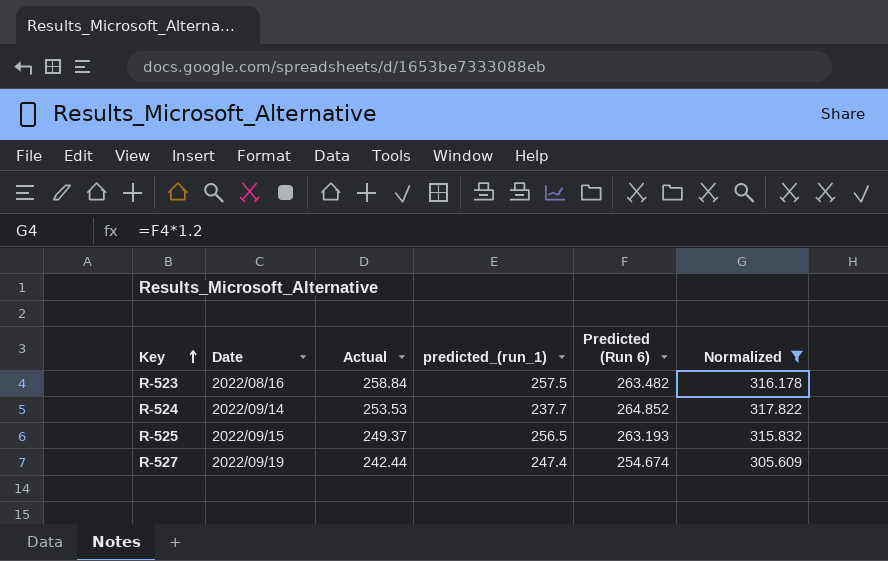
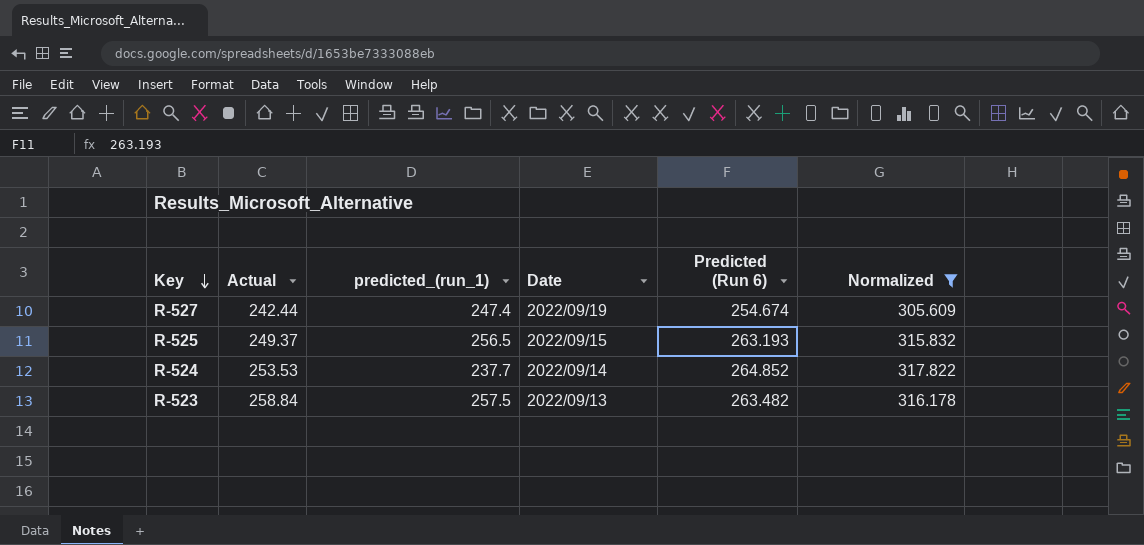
row order: Key ascending -> Key descending
column Date | position: 2 -> 4
R-523 | Date: 2022/08/16 -> 2022/09/13

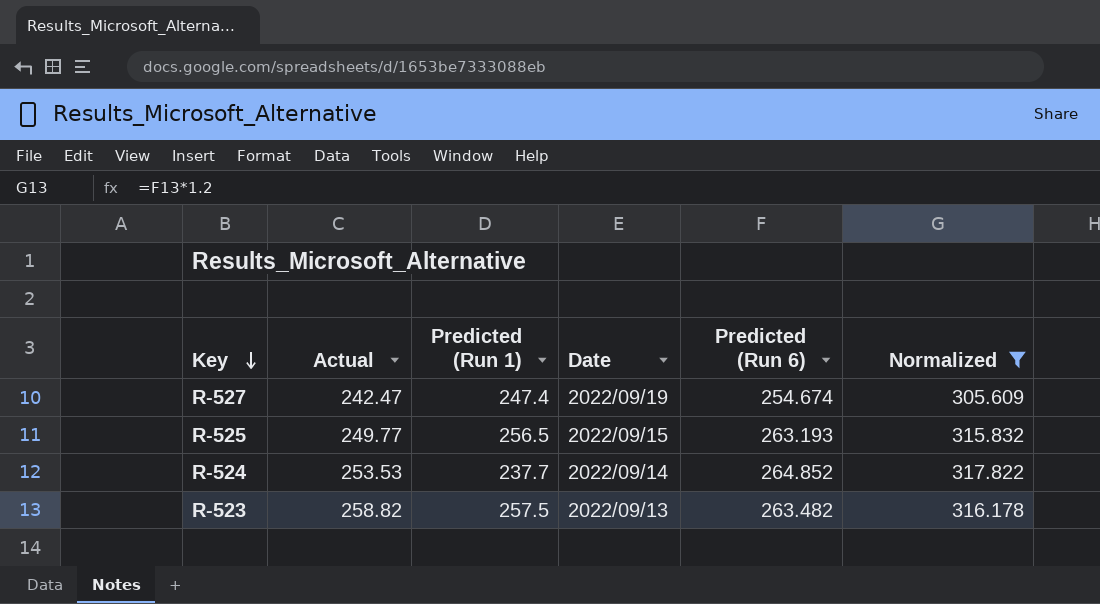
column name: predicted_(run_1) -> Predicted (Run 1)
R-527 | Actual: 242.44 -> 242.47
R-525 | Actual: 249.37 -> 249.77
R-523 | Actual: 258.84 -> 258.82

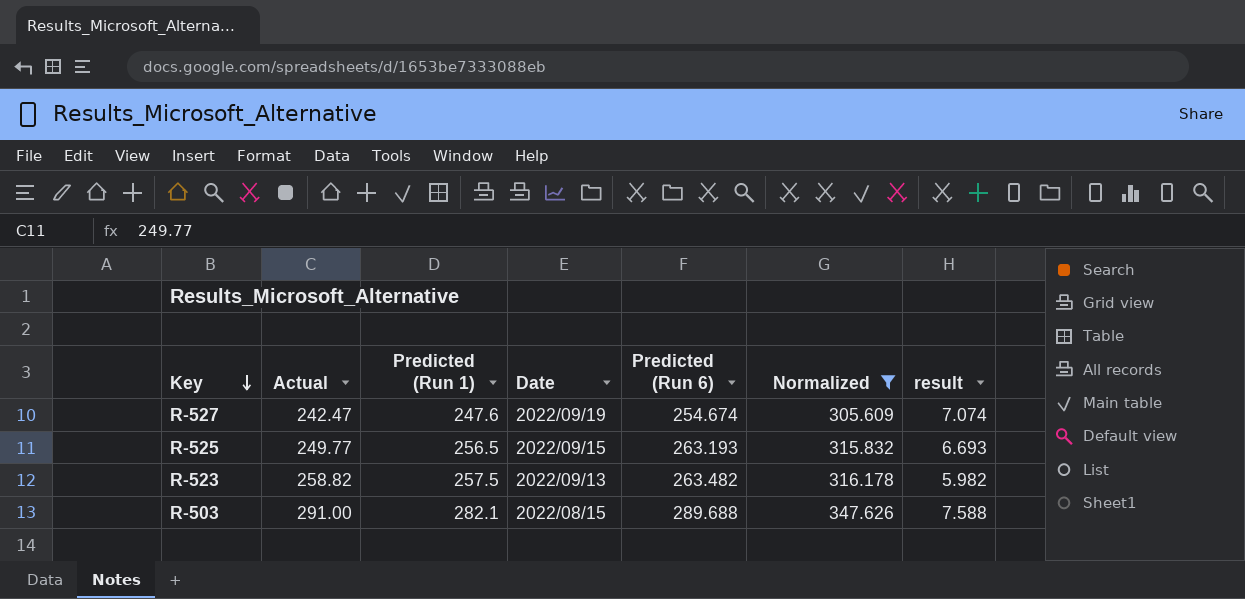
column result | formula: none -> [Predicted (Run 6)] - [Predicted (Run 1)]
row R-524: 253.53 | 237.7 | 2022/09/14 | 264.852 | 317.822 -> none
R-527 | Predicted (Run 1): 247.4 -> 247.6
row R-503: none -> 291.00 | 282.1 | 2022/08/15 | 289.688 | 347.626 | 7.588

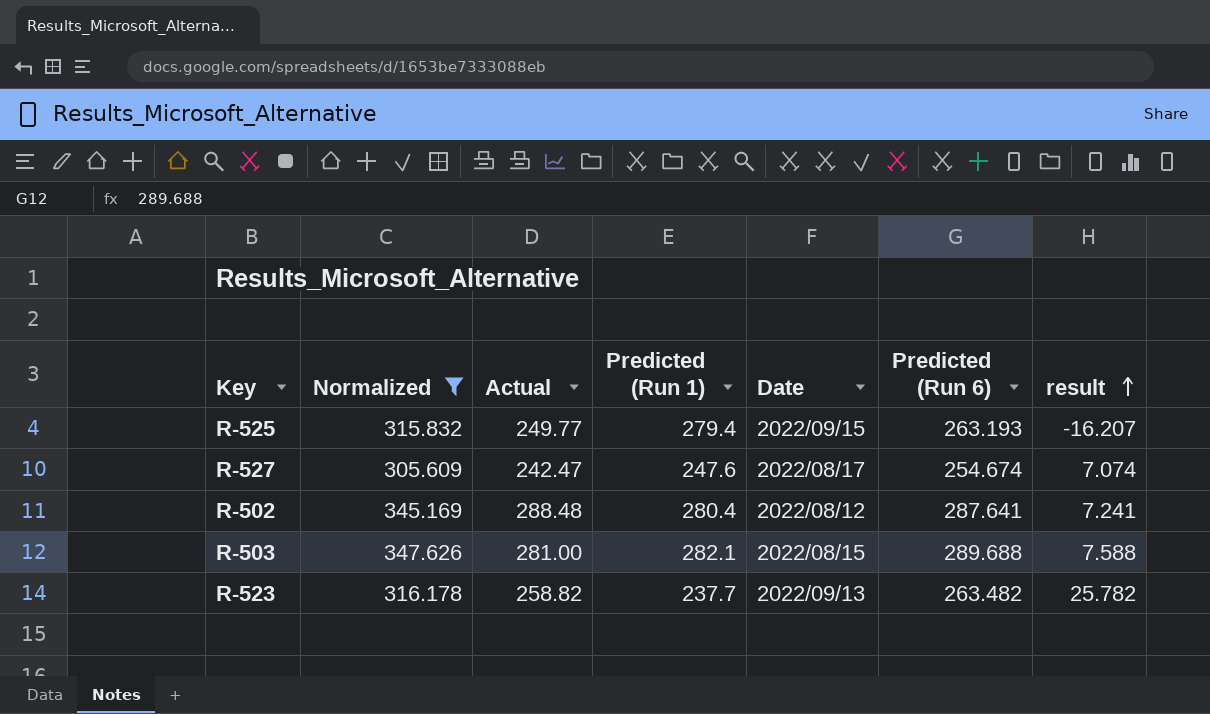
row order: Key descending -> result ascending
column Normalized | position: 6 -> 2
R-525 | Predicted (Run 1): 256.5 -> 279.4
R-525 | result: 6.693 -> -16.207
R-527 | Date: 2022/09/19 -> 2022/08/17
row R-502: none -> 345.169 | 288.48 | 280.4 | 2022/08/12 | 287.641 | 7.241
R-503 | Actual: 291.00 -> 281.00
R-523 | Predicted (Run 1): 257.5 -> 237.7
R-523 | result: 5.982 -> 25.782

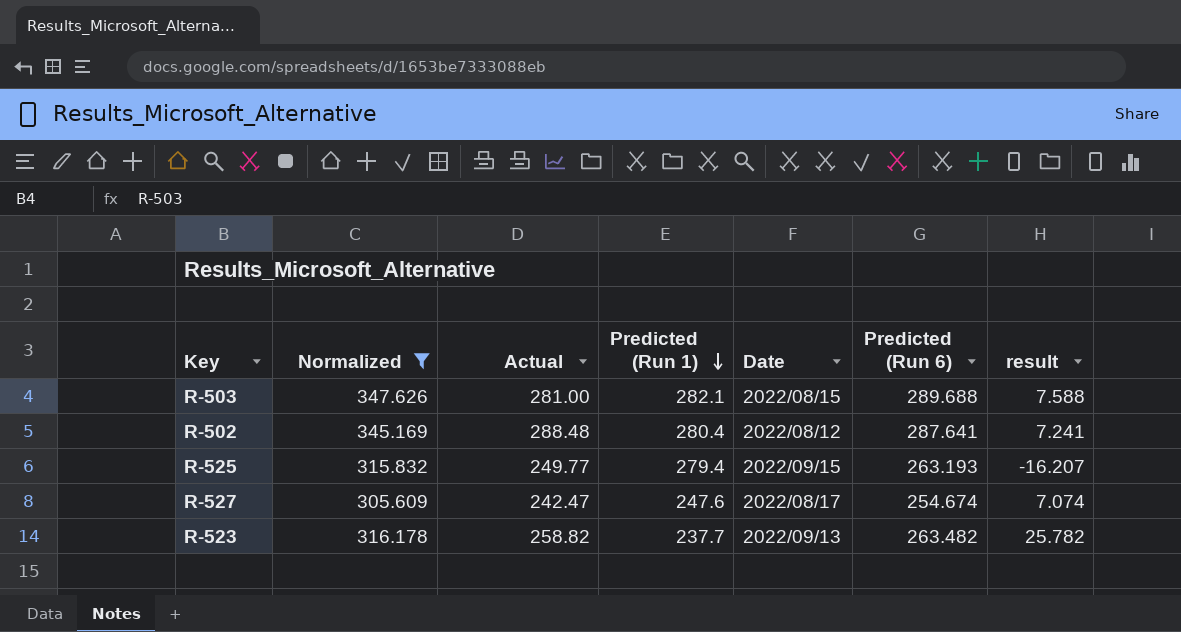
row order: result ascending -> Predicted (Run 1) descending

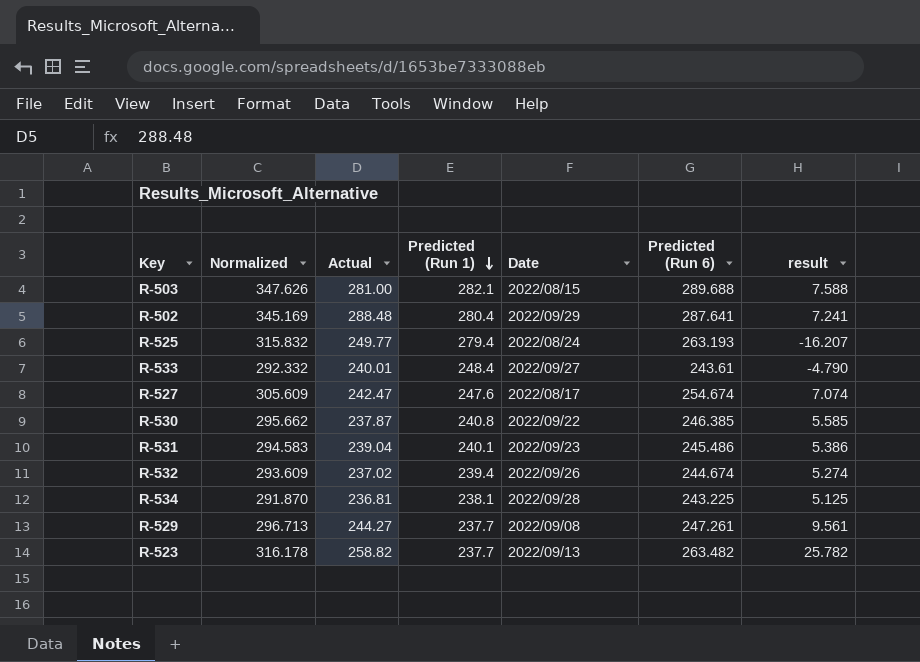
filter: Normalized >= 305.609 -> none
R-502 | Date: 2022/08/12 -> 2022/09/29
R-525 | Date: 2022/09/15 -> 2022/08/24

